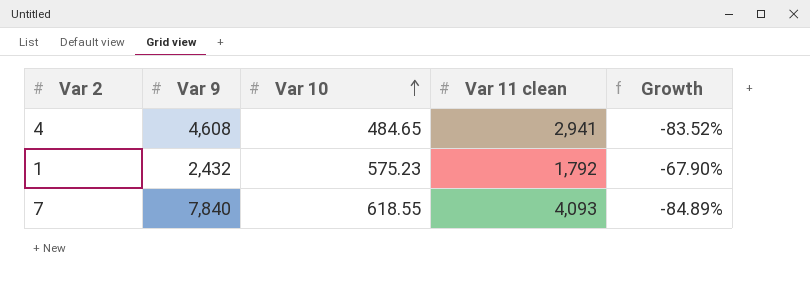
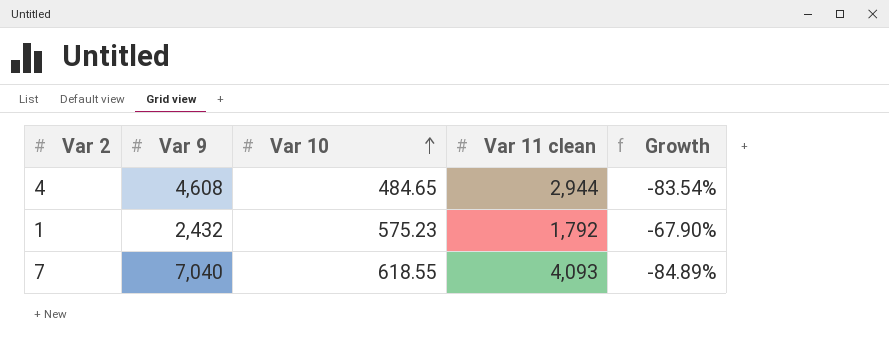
4 | Var 11 clean: 2,941 -> 2,944
4 | Growth: -83.52% -> -83.54%
7 | Var 9: 7,840 -> 7,040

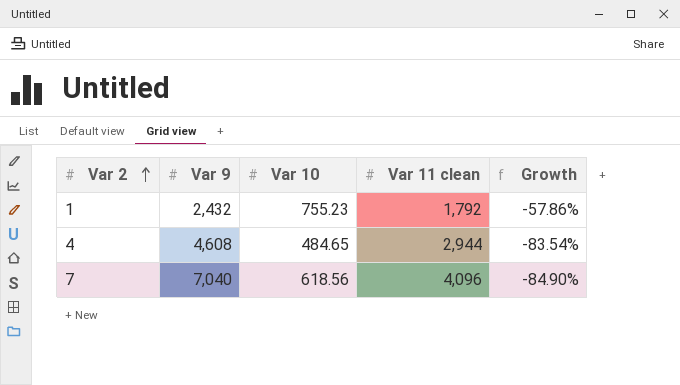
row order: Var 10 ascending -> Var 2 ascending
1 | Var 10: 575.23 -> 755.23
1 | Growth: -67.90% -> -57.86%
7 | Var 10: 618.55 -> 618.56
7 | Var 11 clean: 4,093 -> 4,096
7 | Growth: -84.89% -> -84.90%

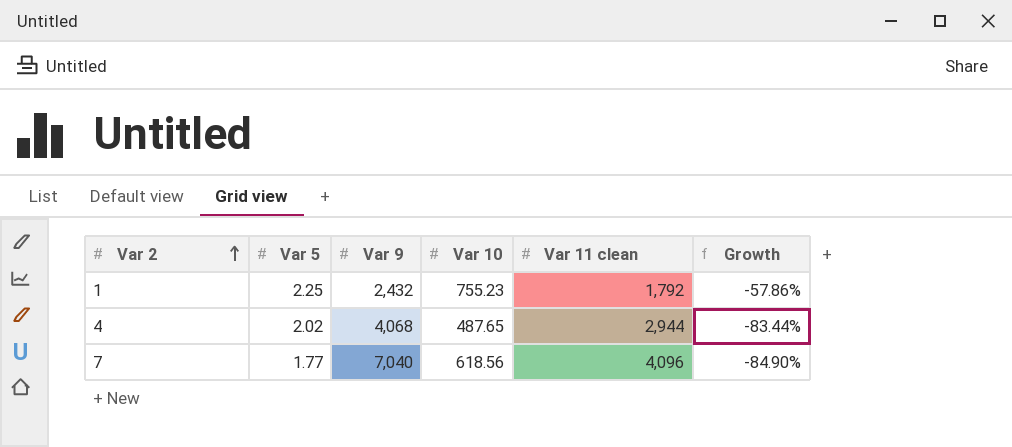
column Var 5 | position: none -> 2
4 | Var 9: 4,608 -> 4,068
4 | Var 10: 484.65 -> 487.65
4 | Growth: -83.54% -> -83.44%

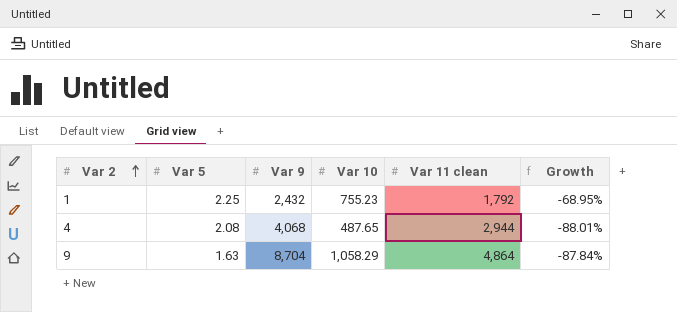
column Growth | formula: ([Var 10] - [Var 11 clean]) / [Var 11 clean] -> ([Var 10] - [Var 9]) / [Var 9]
row 7: 1.77 | 7,040 | 618.56 | 4,096 | -84.90% -> none
4 | Var 5: 2.02 -> 2.08
row 9: none -> 1.63 | 8,704 | 1,058.29 | 4,864 | -87.84%

